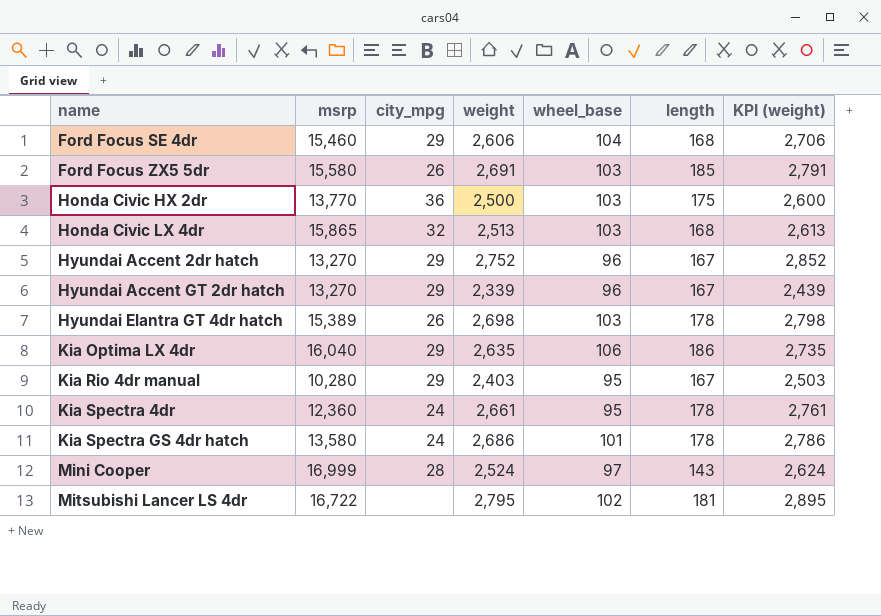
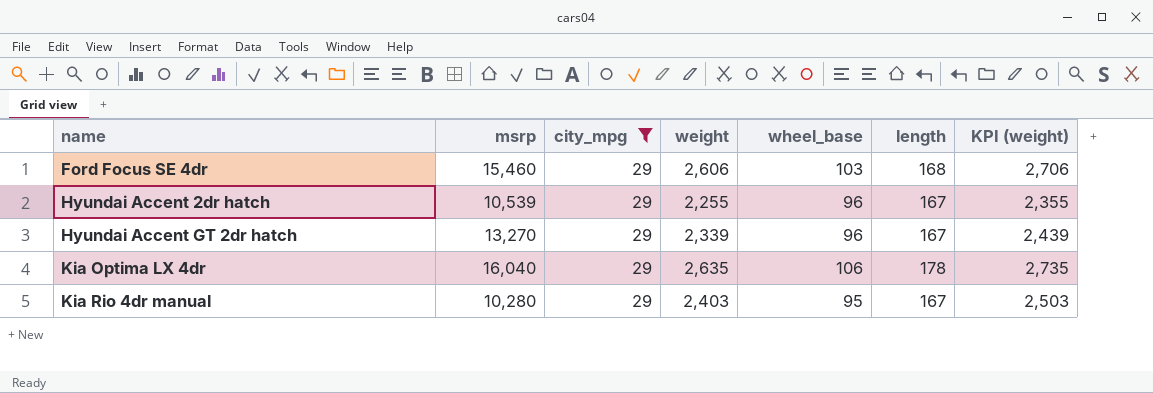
filter: none -> city_mpg = 29
Ford Focus SE 4dr | wheel_base: 104 -> 103
Hyundai Accent 2dr hatch | msrp: 13,270 -> 10,539
Hyundai Accent 2dr hatch | weight: 2,752 -> 2,255
Hyundai Accent 2dr hatch | KPI (weight): 2,852 -> 2,355
Kia Optima LX 4dr | length: 186 -> 178

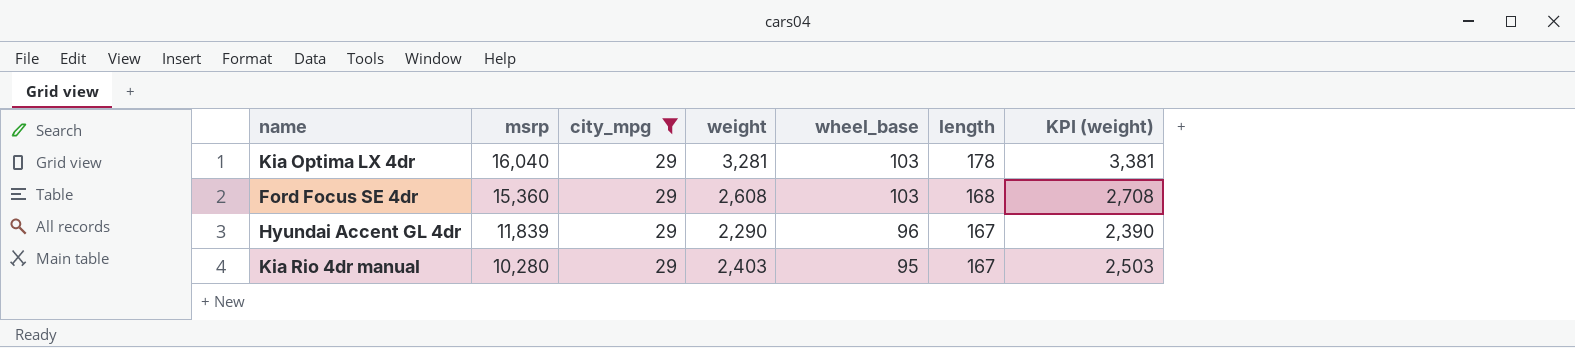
row order: name ascending -> msrp descending
row Hyundai Accent 2dr hatch: 10,539 | 29 | 2,255 | 96 | 167 | 2,355 -> none
row Hyundai Accent GT 2dr hatch: 13,270 | 29 | 2,339 | 96 | 167 | 2,439 -> none
Kia Optima LX 4dr | weight: 2,635 -> 3,281
Kia Optima LX 4dr | wheel_base: 106 -> 103
Kia Optima LX 4dr | KPI (weight): 2,735 -> 3,381
Ford Focus SE 4dr | msrp: 15,460 -> 15,360
Ford Focus SE 4dr | weight: 2,606 -> 2,608
Ford Focus SE 4dr | KPI (weight): 2,706 -> 2,708
row Hyundai Accent GL 4dr: none -> 11,839 | 29 | 2,290 | 96 | 167 | 2,390

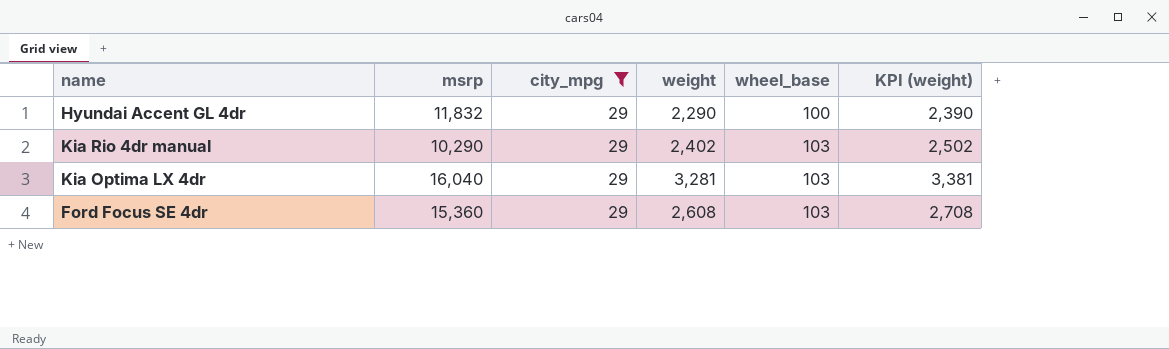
row order: msrp descending -> wheel_base ascending
column length | position: 6 -> none
Hyundai Accent GL 4dr | msrp: 11,839 -> 11,832
Hyundai Accent GL 4dr | wheel_base: 96 -> 100
Kia Rio 4dr manual | msrp: 10,280 -> 10,290
Kia Rio 4dr manual | weight: 2,403 -> 2,402
Kia Rio 4dr manual | wheel_base: 95 -> 103
Kia Rio 4dr manual | KPI (weight): 2,503 -> 2,502

